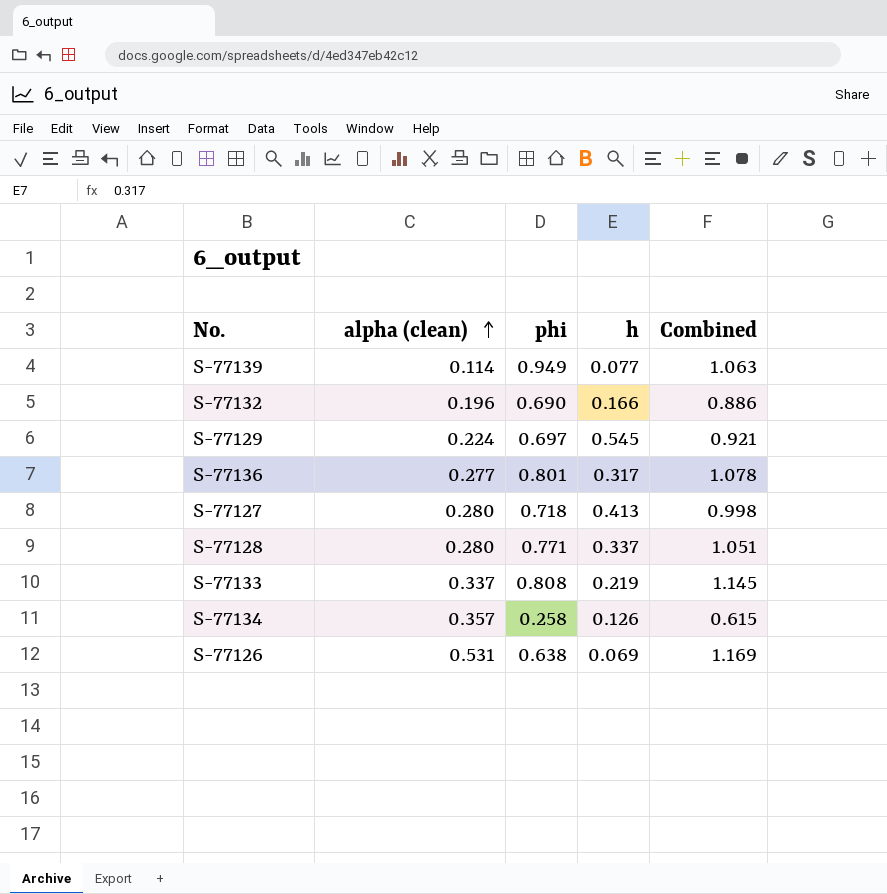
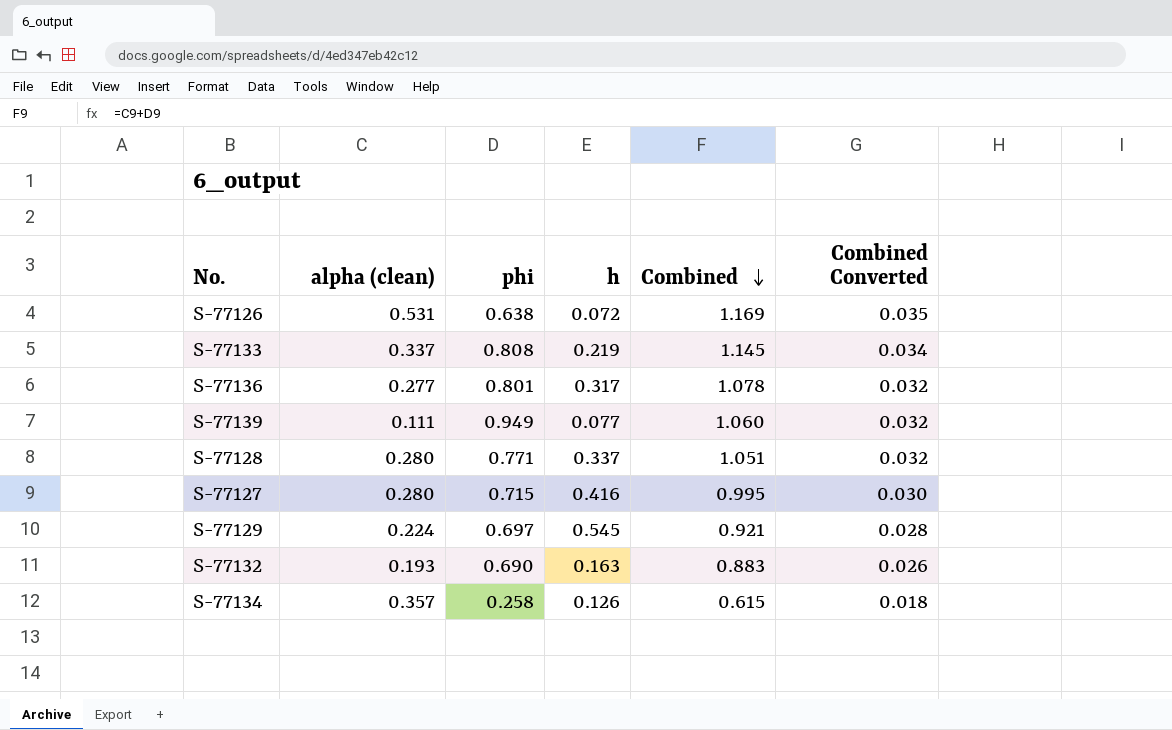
row order: alpha (clean) ascending -> Combined descending
column Combined Converted | formula: none -> [Combined] * 0.03
S-77126 | h: 0.069 -> 0.072
S-77139 | alpha (clean): 0.114 -> 0.111
S-77139 | Combined: 1.063 -> 1.060
S-77127 | phi: 0.718 -> 0.715
S-77127 | h: 0.413 -> 0.416
S-77127 | Combined: 0.998 -> 0.995
S-77132 | alpha (clean): 0.196 -> 0.193
S-77132 | h: 0.166 -> 0.163
S-77132 | Combined: 0.886 -> 0.883

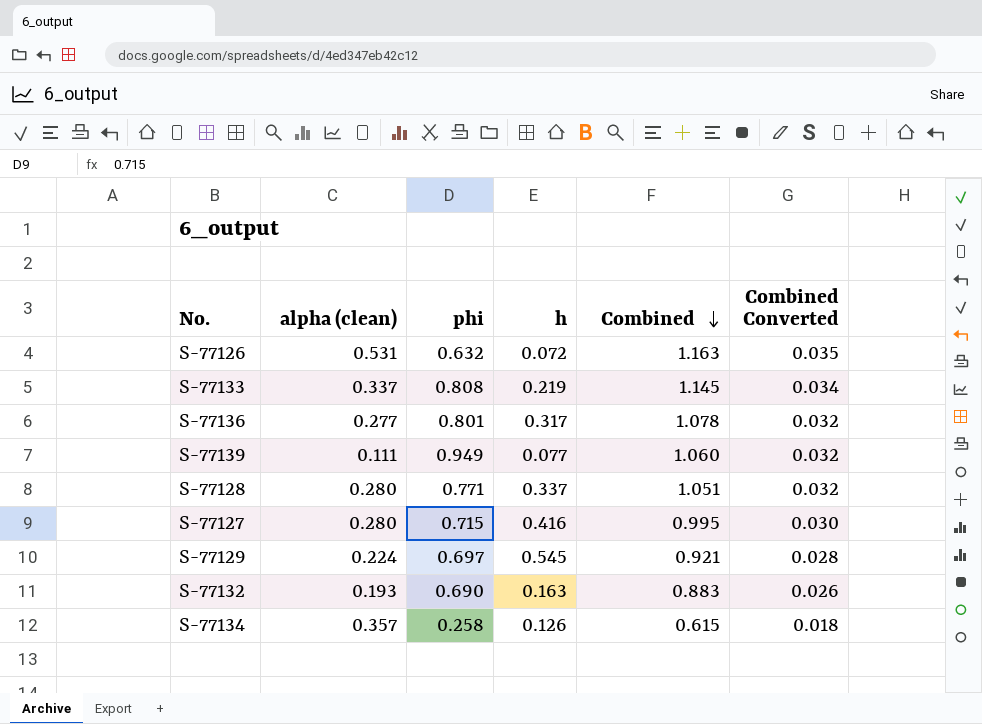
S-77126 | phi: 0.638 -> 0.632
S-77126 | Combined: 1.169 -> 1.163

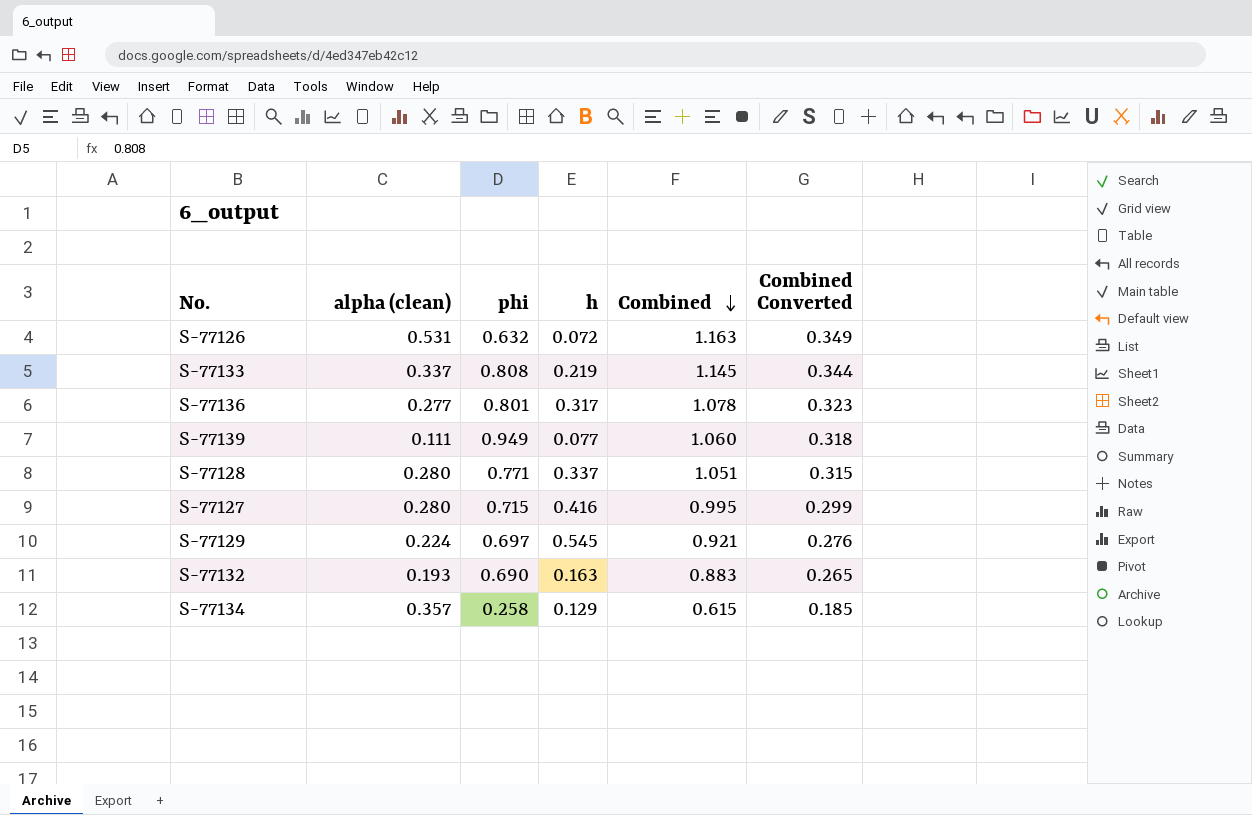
column Combined Converted | formula: [Combined] * 0.03 -> [Combined] * 0.3
S-77134 | h: 0.126 -> 0.129

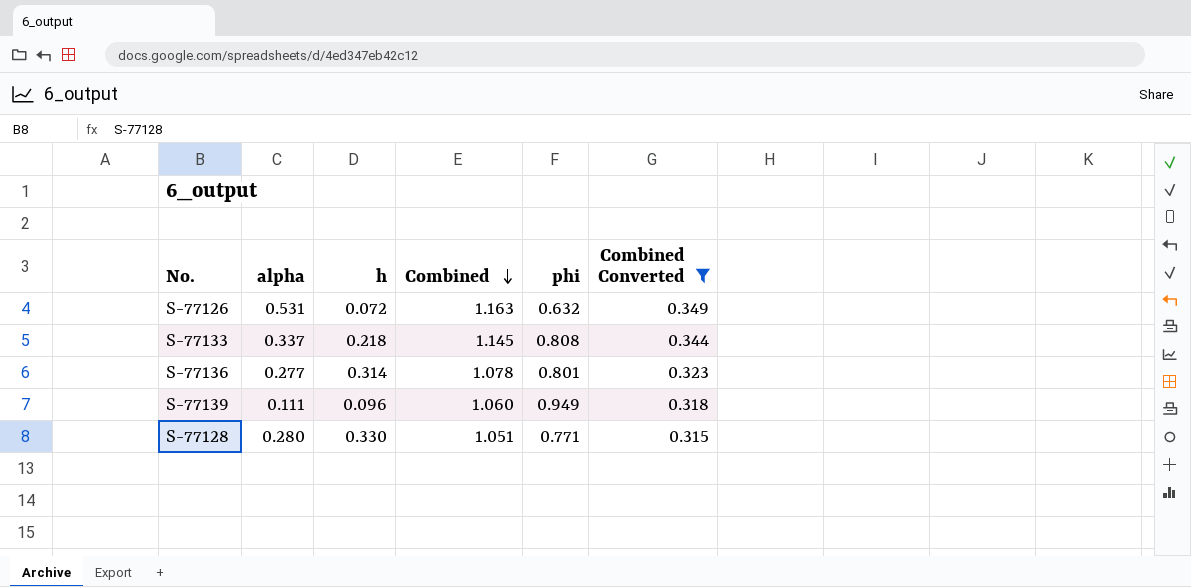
filter: none -> Combined Converted >= 0.315
column name: alpha (clean) -> alpha
column phi | position: 3 -> 5
S-77133 | h: 0.219 -> 0.218
S-77136 | h: 0.317 -> 0.314
S-77139 | h: 0.077 -> 0.096
S-77128 | h: 0.337 -> 0.330

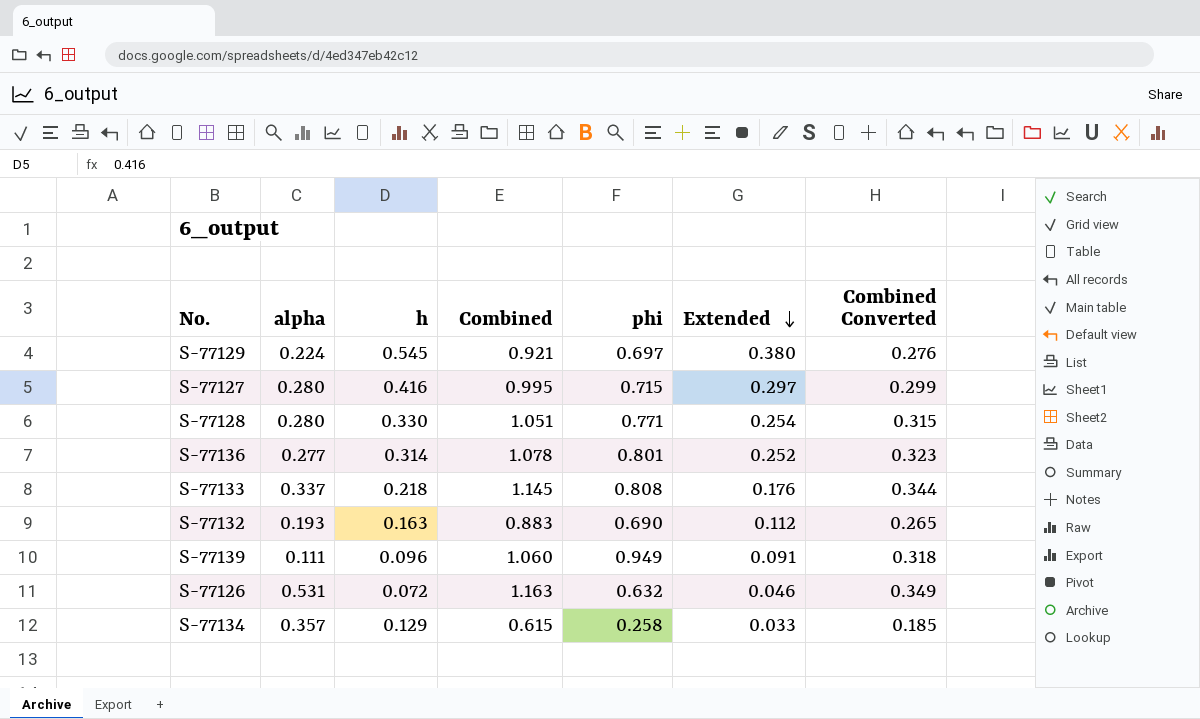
filter: Combined Converted >= 0.315 -> none
row order: Combined descending -> Extended descending
column Extended | formula: none -> [h] * [phi]

